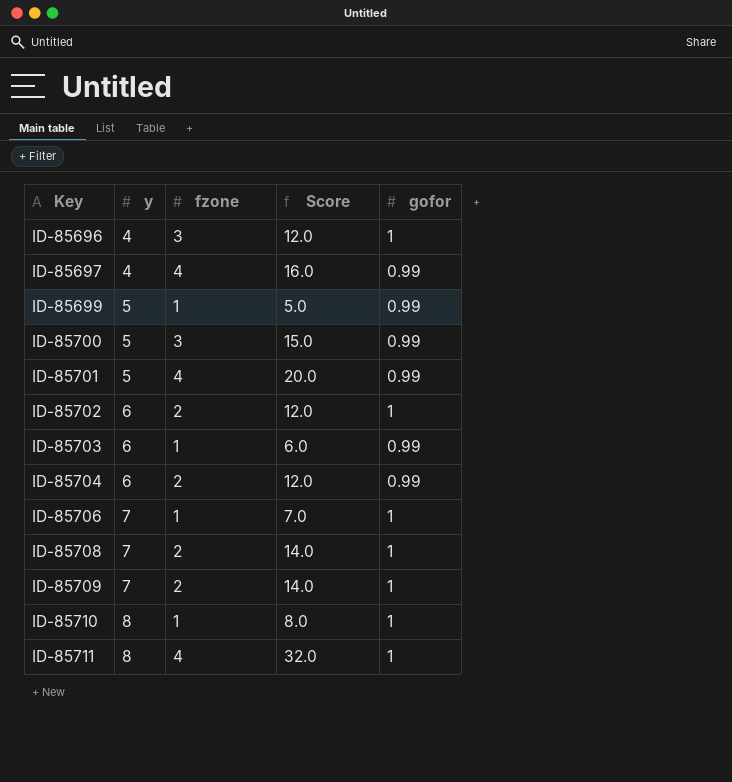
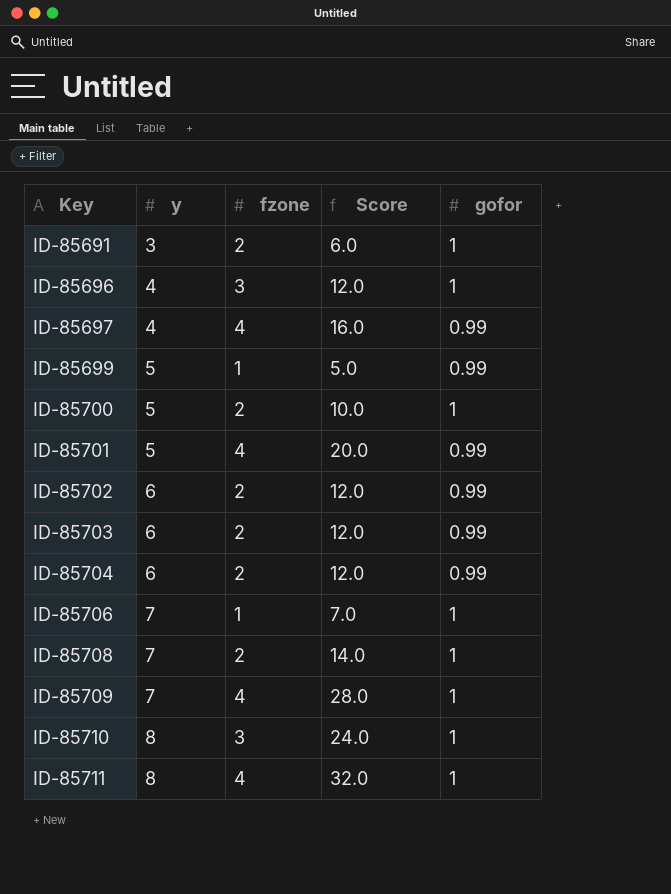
row ID-85691: none -> 3 | 2 | 6.0 | 1
ID-85700 | fzone: 3 -> 2
ID-85700 | Score: 15.0 -> 10.0
ID-85700 | gofor: 0.99 -> 1
ID-85702 | gofor: 1 -> 0.99
ID-85703 | fzone: 1 -> 2
ID-85703 | Score: 6.0 -> 12.0
ID-85709 | fzone: 2 -> 4
ID-85709 | Score: 14.0 -> 28.0
ID-85710 | fzone: 1 -> 3
ID-85710 | Score: 8.0 -> 24.0

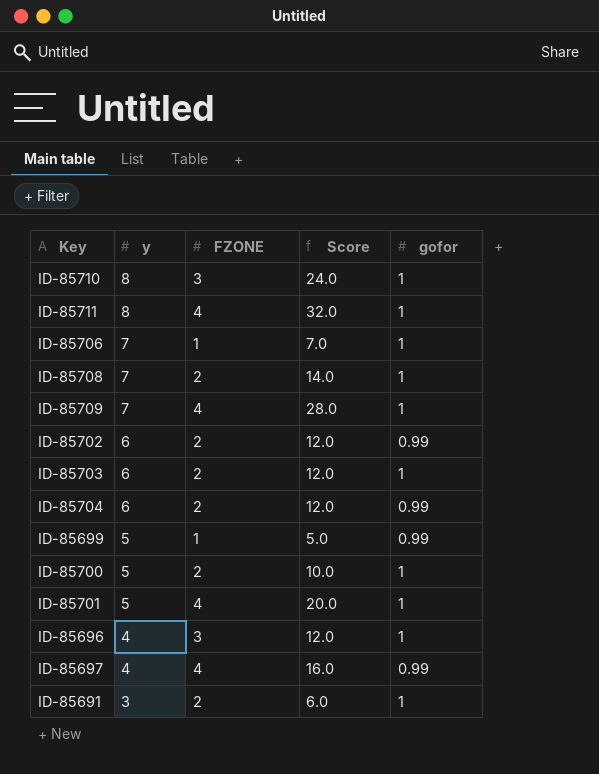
row order: Key ascending -> y descending
column name: fzone -> FZONE
ID-85703 | gofor: 0.99 -> 1
ID-85701 | gofor: 0.99 -> 1

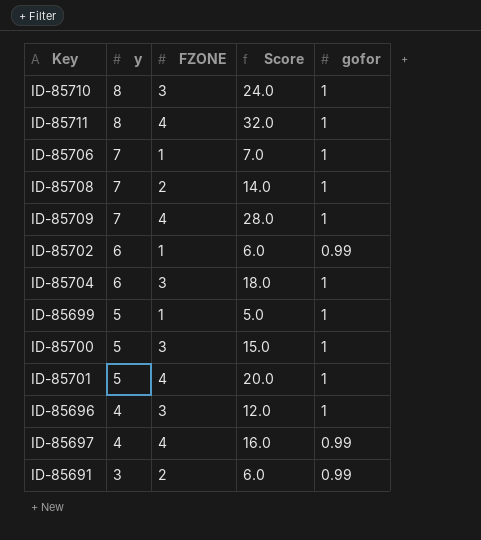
row ID-85703: 6 | 2 | 12.0 | 1 -> none
ID-85702 | FZONE: 2 -> 1
ID-85702 | Score: 12.0 -> 6.0
ID-85704 | FZONE: 2 -> 3
ID-85704 | Score: 12.0 -> 18.0
ID-85704 | gofor: 0.99 -> 1
ID-85699 | gofor: 0.99 -> 1
ID-85700 | FZONE: 2 -> 3
ID-85700 | Score: 10.0 -> 15.0
ID-85691 | gofor: 1 -> 0.99

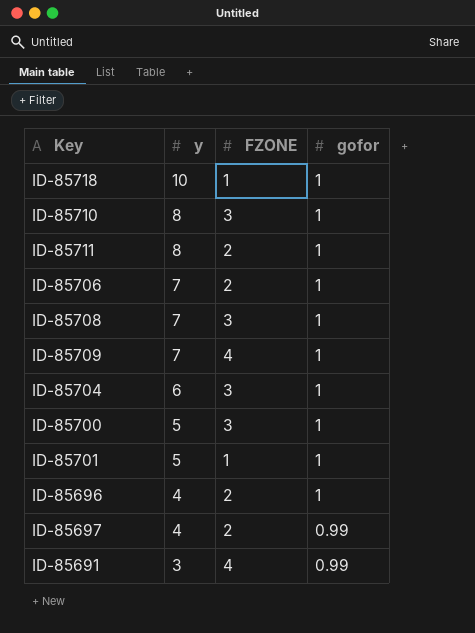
column Score | formula: [y] * [FZONE] -> none
row ID-85702: 6 | 1 | 6.0 | 0.99 -> none
row ID-85699: 5 | 1 | 5.0 | 1 -> none
row ID-85718: none -> 10 | 1 | 1
ID-85711 | FZONE: 4 -> 2
ID-85706 | FZONE: 1 -> 2
ID-85708 | FZONE: 2 -> 3
ID-85701 | FZONE: 4 -> 1
ID-85696 | FZONE: 3 -> 2
ID-85697 | FZONE: 4 -> 2
ID-85691 | FZONE: 2 -> 4

